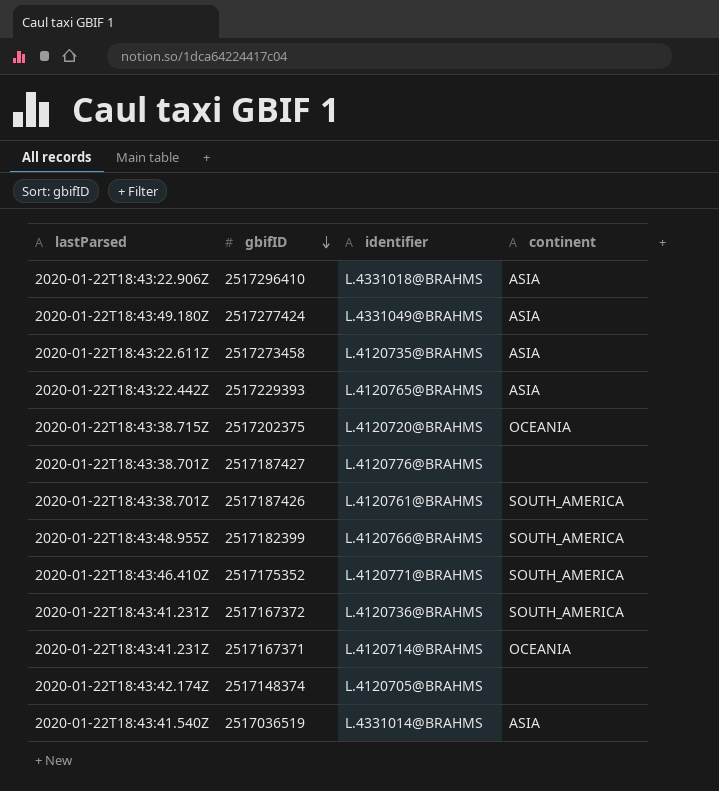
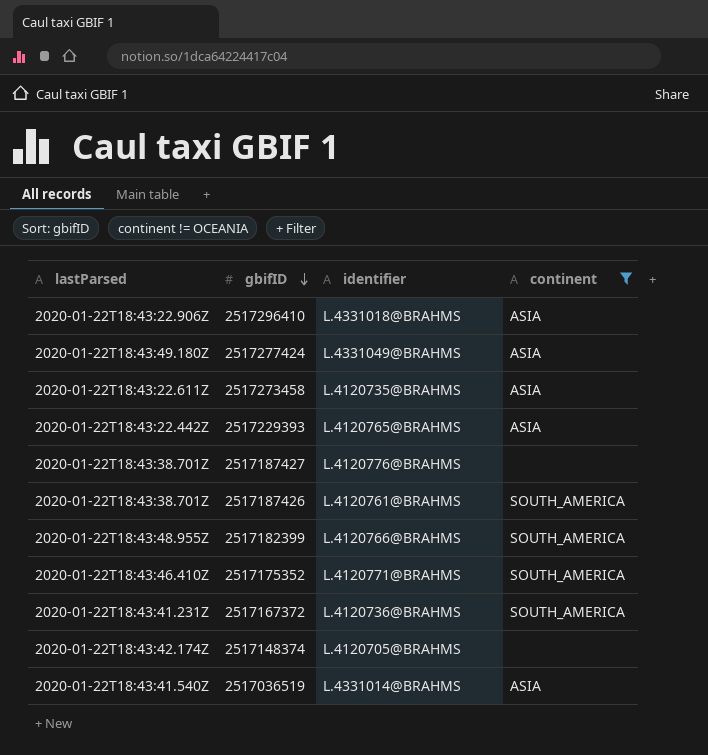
filter: none -> continent != OCEANIA

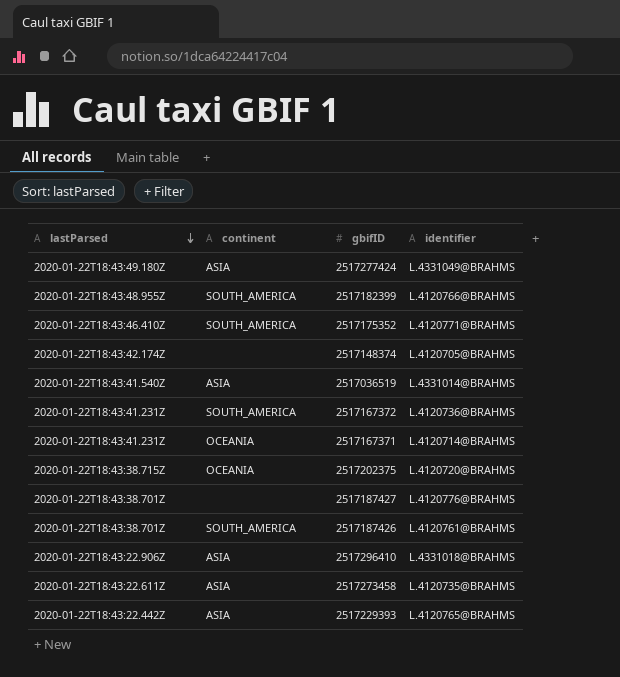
filter: continent != OCEANIA -> none
row order: gbifID descending -> lastParsed descending
column continent | position: 4 -> 2

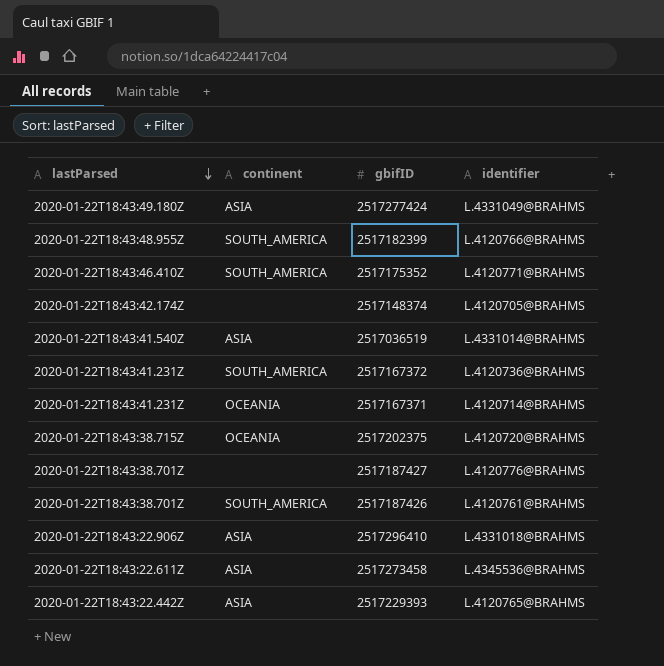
2517273458 | identifier: L.4120735@BRAHMS -> L.4345536@BRAHMS

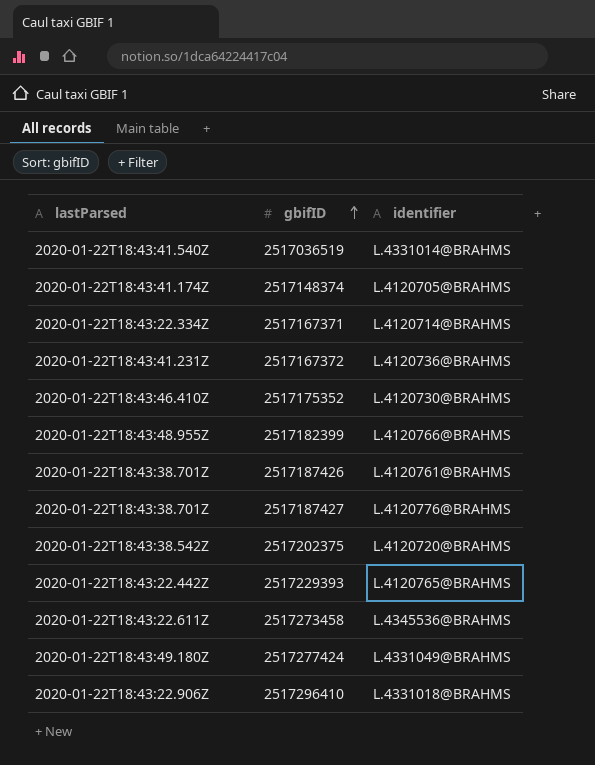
row order: lastParsed descending -> gbifID ascending
column continent | position: 2 -> none
2517148374 | lastParsed: 2020-01-22T18:43:42.174Z -> 2020-01-22T18:43:41.174Z
2517167371 | lastParsed: 2020-01-22T18:43:41.231Z -> 2020-01-22T18:43:22.334Z
2517175352 | identifier: L.4120771@BRAHMS -> L.4120730@BRAHMS
2517202375 | lastParsed: 2020-01-22T18:43:38.715Z -> 2020-01-22T18:43:38.542Z

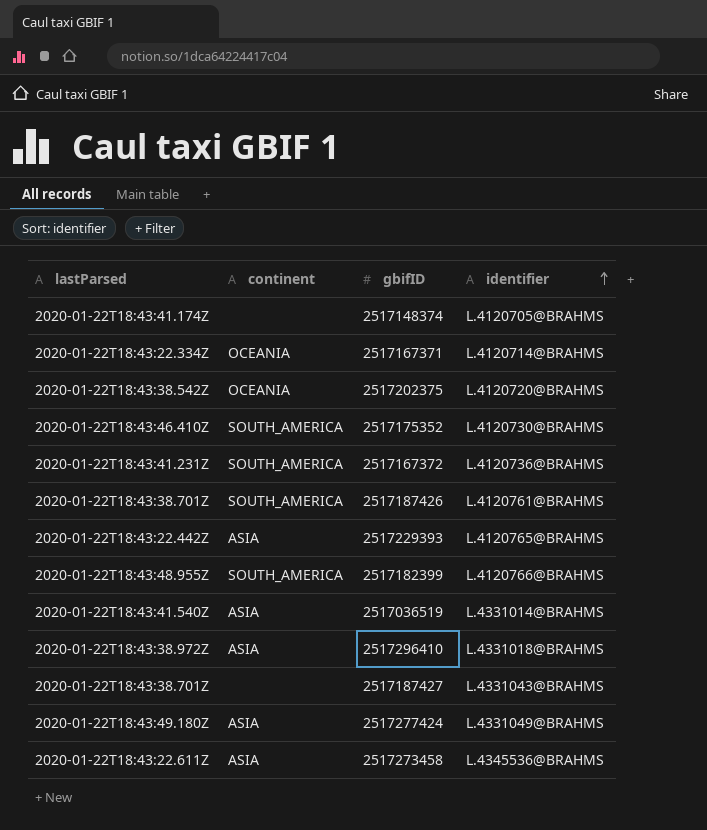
row order: gbifID ascending -> identifier ascending
column continent | position: none -> 2
2517296410 | lastParsed: 2020-01-22T18:43:22.906Z -> 2020-01-22T18:43:38.972Z
2517187427 | identifier: L.4120776@BRAHMS -> L.4331043@BRAHMS

